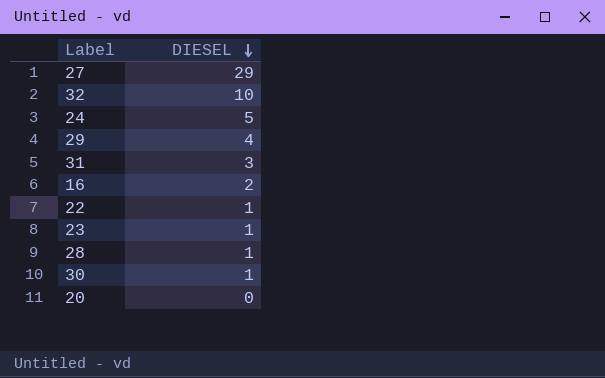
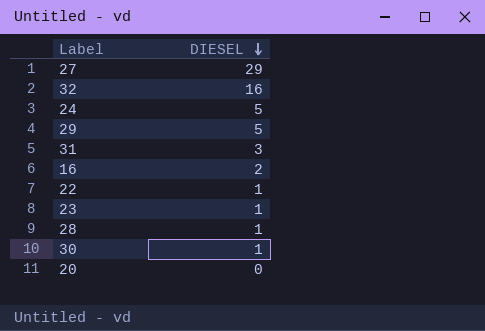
32 | DIESEL: 10 -> 16
29 | DIESEL: 4 -> 5

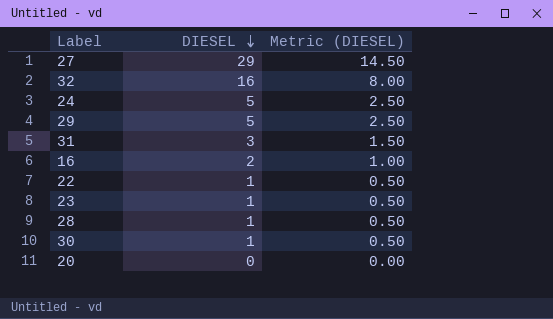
column Metric (DIESEL) | formula: none -> [DIESEL] * 0.5

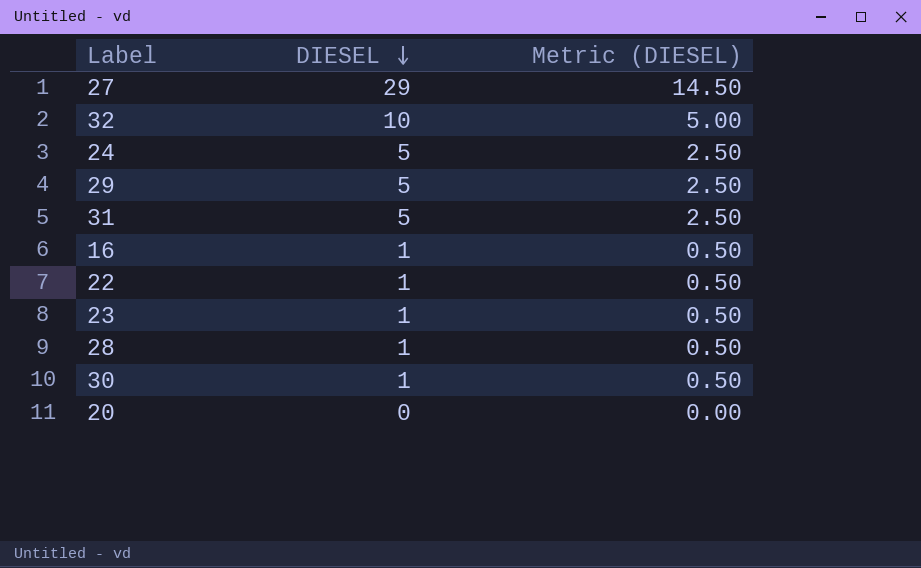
32 | DIESEL: 16 -> 10
32 | Metric (DIESEL): 8.00 -> 5.00
31 | DIESEL: 3 -> 5
31 | Metric (DIESEL): 1.50 -> 2.50
16 | DIESEL: 2 -> 1
16 | Metric (DIESEL): 1.00 -> 0.50

